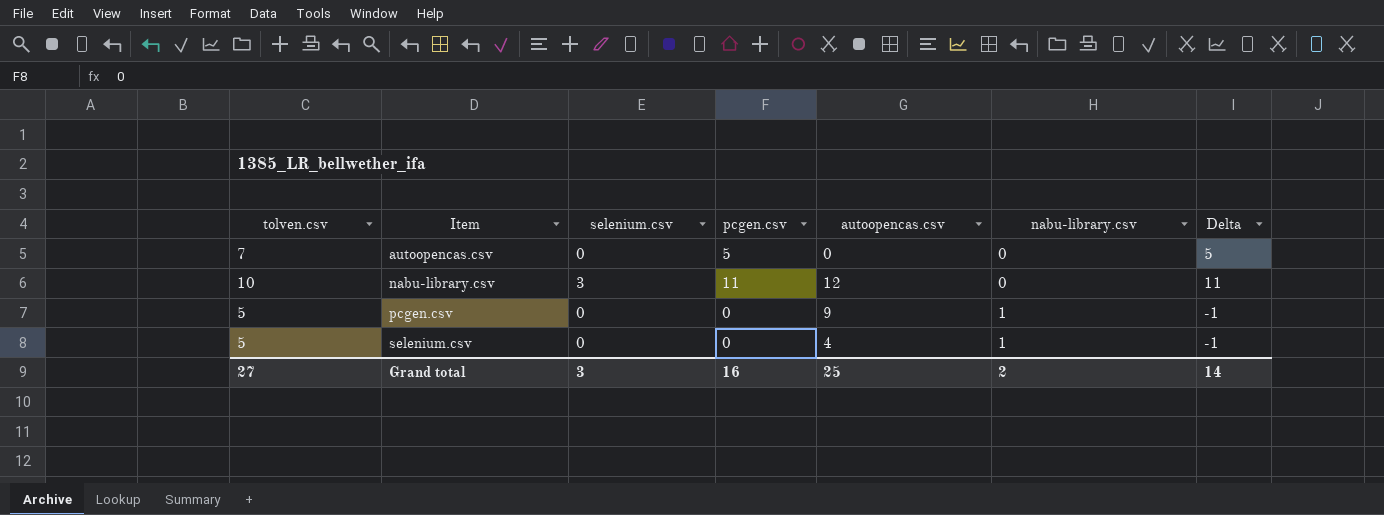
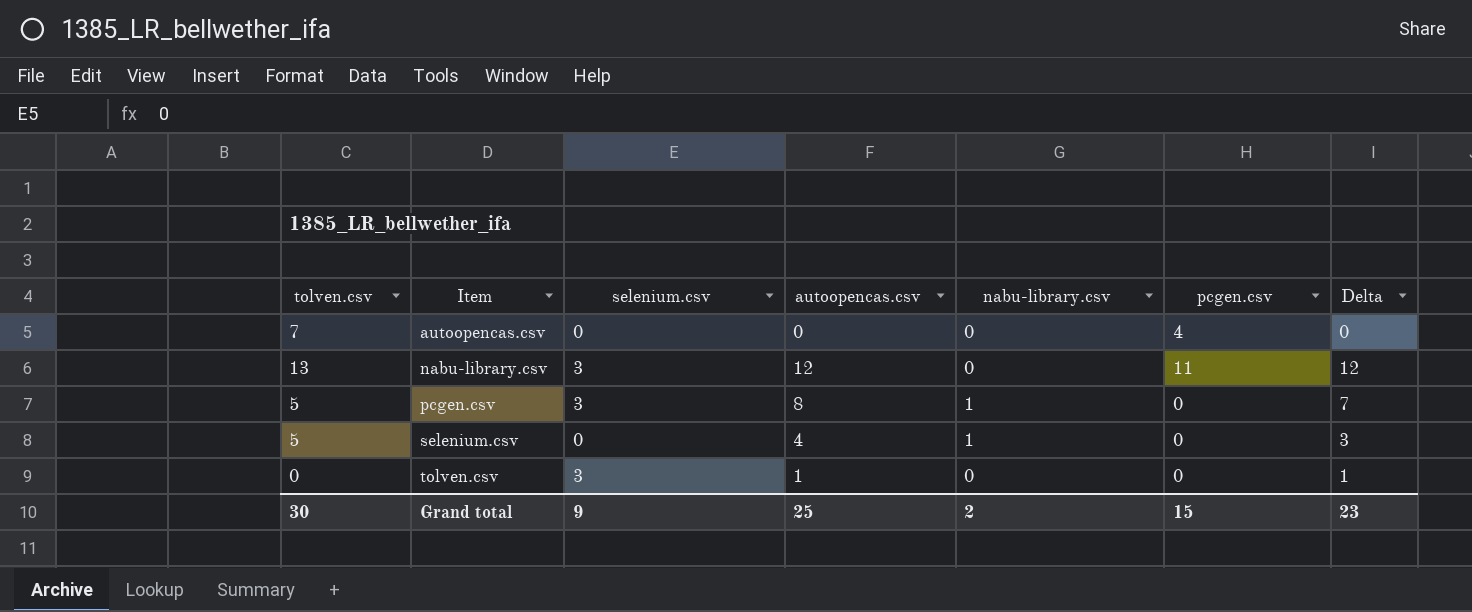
column pcgen.csv | position: 4 -> 6
column Delta | formula: [pcgen.csv] - [nabu-library.csv] -> [autoopencas.csv] - [nabu-library.csv]
autoopencas.csv | pcgen.csv: 5 -> 4
nabu-library.csv | tolven.csv: 10 -> 13
pcgen.csv | selenium.csv: 0 -> 3
pcgen.csv | autoopencas.csv: 9 -> 8
row tolven.csv: none -> 0 | 3 | 1 | 0 | 0 | 1
Grand total | tolven.csv: 27 -> 30
Grand total | selenium.csv: 3 -> 9
Grand total | pcgen.csv: 16 -> 15
Grand total | Delta: 14 -> 23

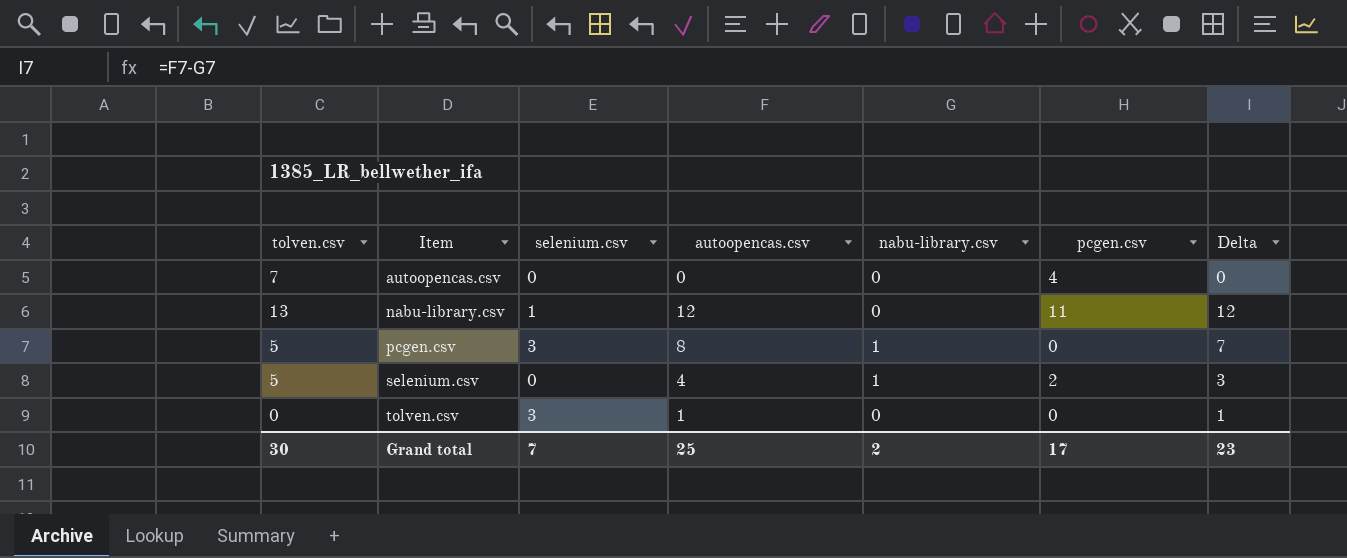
nabu-library.csv | selenium.csv: 3 -> 1
selenium.csv | pcgen.csv: 0 -> 2
Grand total | selenium.csv: 9 -> 7
Grand total | pcgen.csv: 15 -> 17

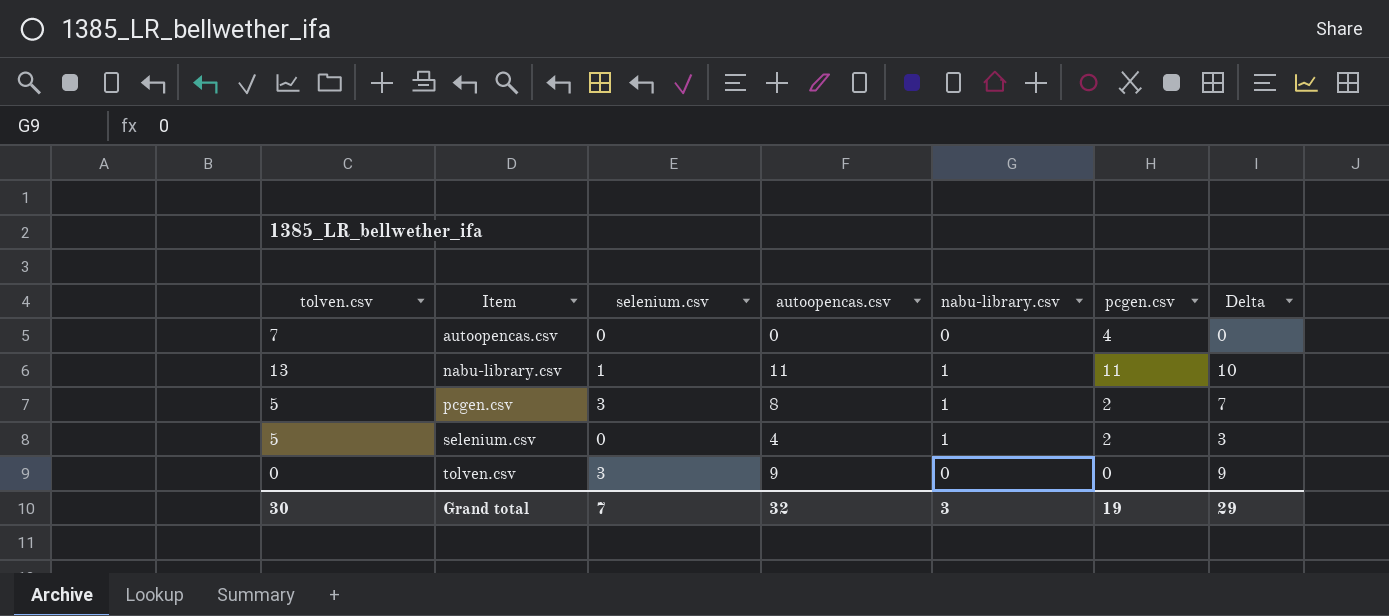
nabu-library.csv | autoopencas.csv: 12 -> 11
nabu-library.csv | nabu-library.csv: 0 -> 1
nabu-library.csv | Delta: 12 -> 10
pcgen.csv | pcgen.csv: 0 -> 2
tolven.csv | autoopencas.csv: 1 -> 9
tolven.csv | Delta: 1 -> 9
Grand total | autoopencas.csv: 25 -> 32
Grand total | nabu-library.csv: 2 -> 3
Grand total | pcgen.csv: 17 -> 19
Grand total | Delta: 23 -> 29

